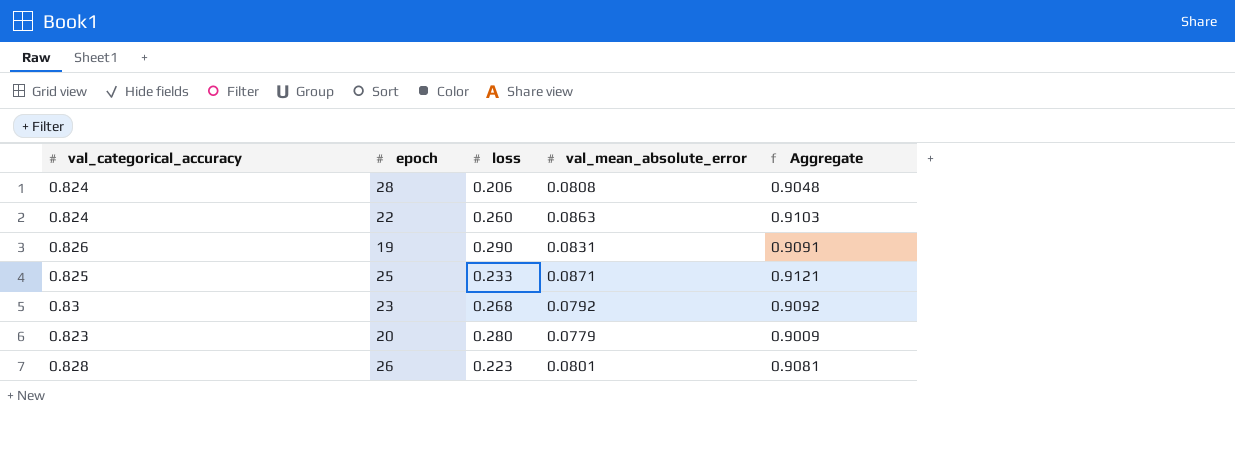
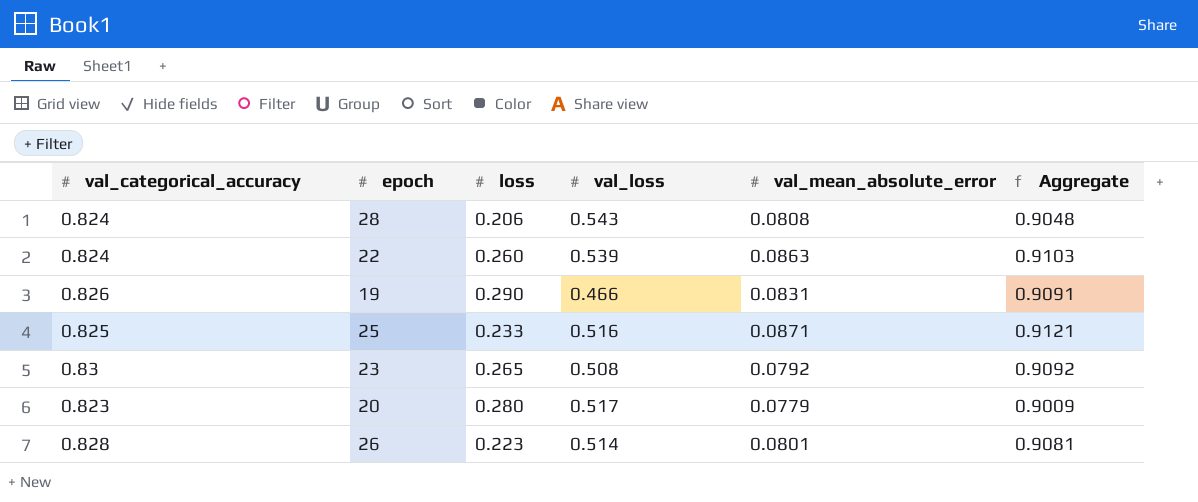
column val_loss | position: none -> 4
23 | loss: 0.268 -> 0.265

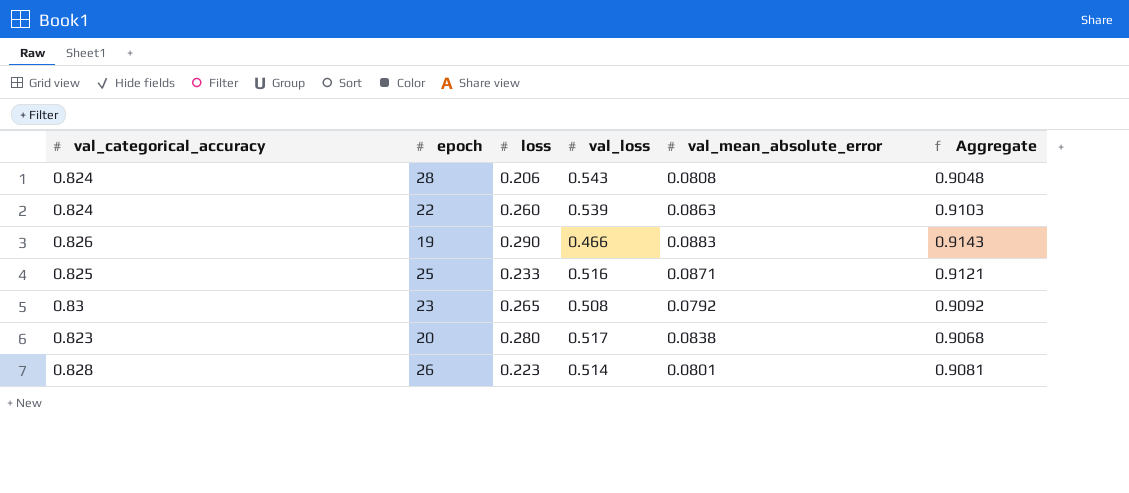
19 | val_mean_absolute_error: 0.0831 -> 0.0883
19 | Aggregate: 0.9091 -> 0.9143
20 | val_mean_absolute_error: 0.0779 -> 0.0838
20 | Aggregate: 0.9009 -> 0.9068

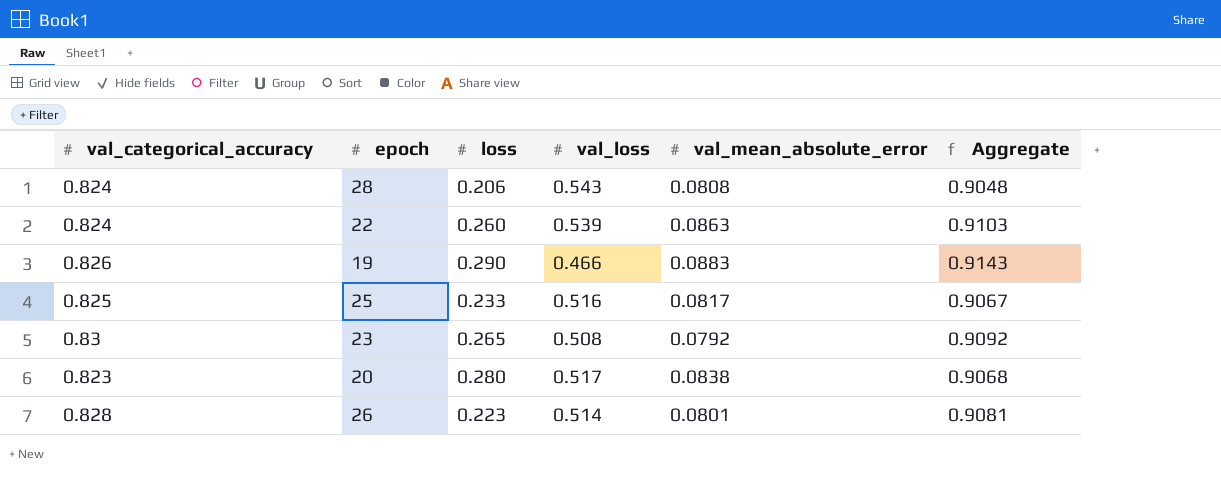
25 | val_mean_absolute_error: 0.0871 -> 0.0817
25 | Aggregate: 0.9121 -> 0.9067

